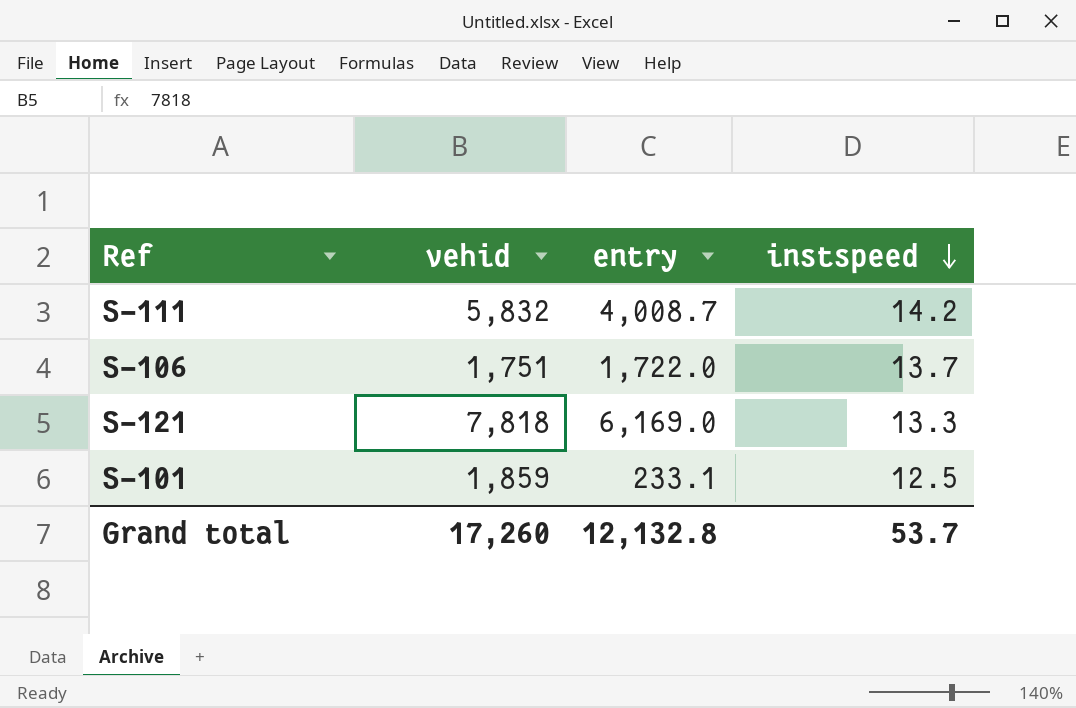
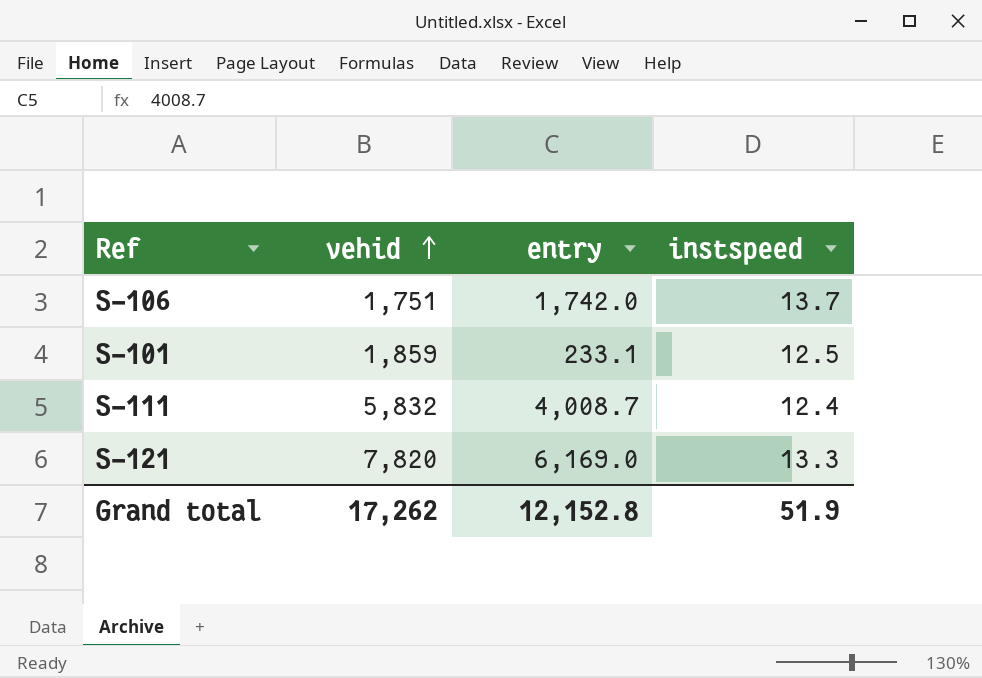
row order: instspeed descending -> vehid ascending
S-106 | entry: 1,722.0 -> 1,742.0
S-111 | instspeed: 14.2 -> 12.4
S-121 | vehid: 7,818 -> 7,820
Grand total | vehid: 17,260 -> 17,262
Grand total | entry: 12,132.8 -> 12,152.8
Grand total | instspeed: 53.7 -> 51.9

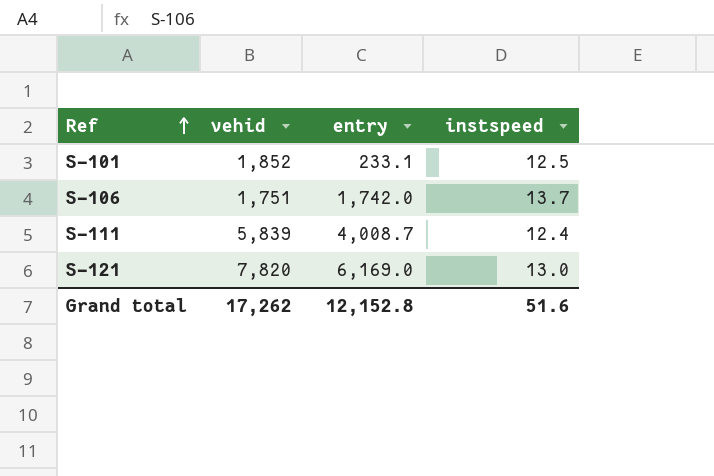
row order: vehid ascending -> Ref ascending
S-101 | vehid: 1,859 -> 1,852
S-111 | vehid: 5,832 -> 5,839
S-121 | instspeed: 13.3 -> 13.0
Grand total | instspeed: 51.9 -> 51.6

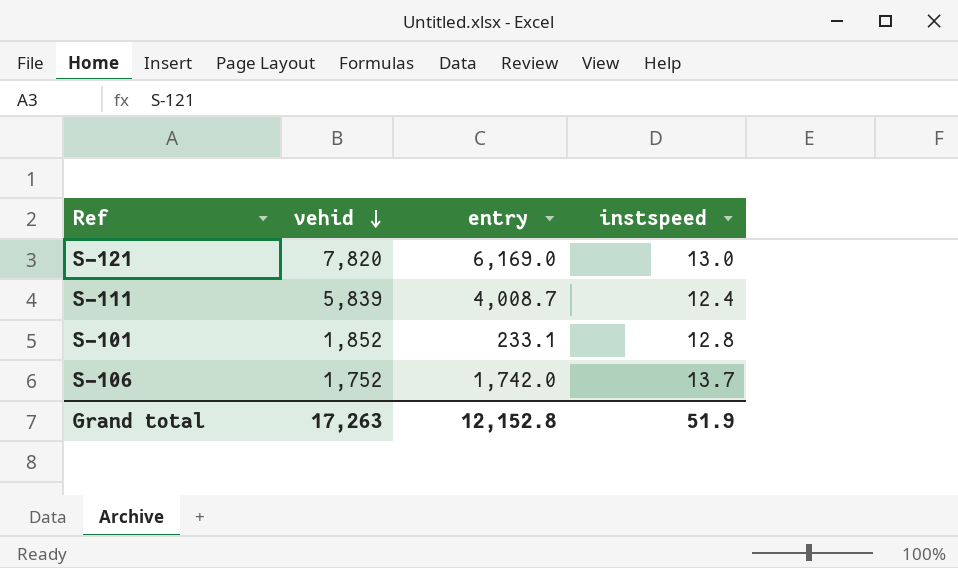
row order: Ref ascending -> vehid descending
S-101 | instspeed: 12.5 -> 12.8
S-106 | vehid: 1,751 -> 1,752
Grand total | vehid: 17,262 -> 17,263
Grand total | instspeed: 51.6 -> 51.9

